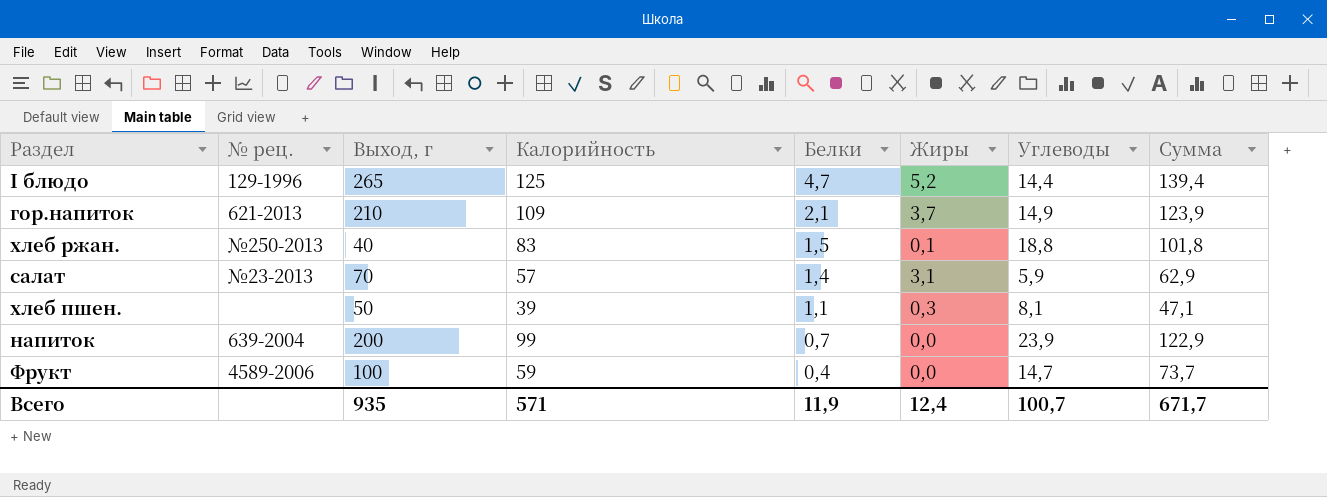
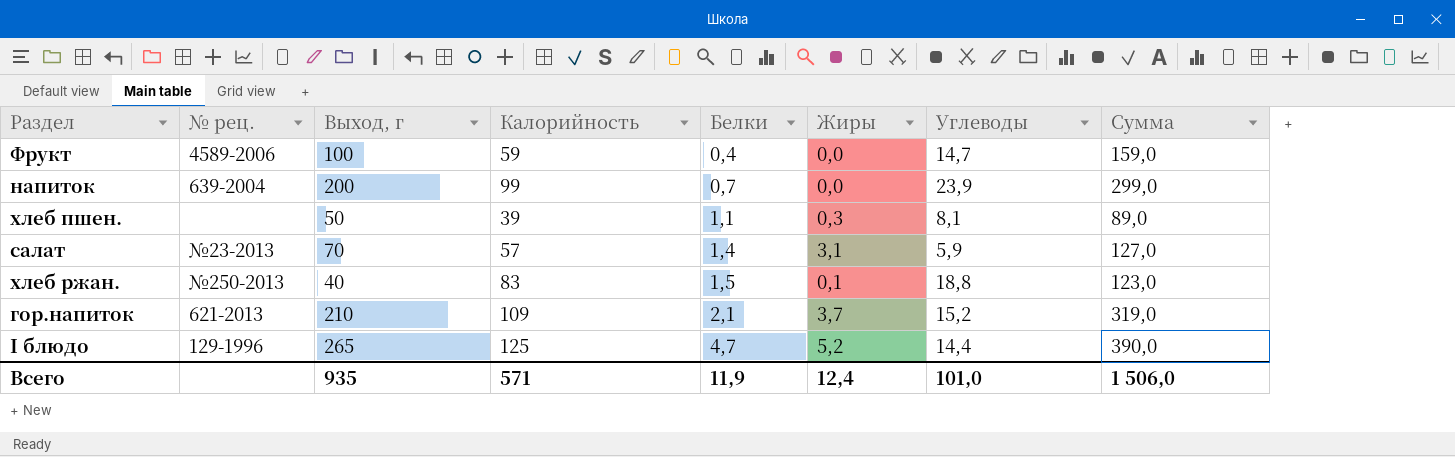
row order: Белки descending -> Белки ascending
column Сумма | formula: [Калорийность] + [Углеводы] -> [Выход, г] + [Калорийность]
гор.напиток | Углеводы: 14,9 -> 15,2
Всего | Углеводы: 100,7 -> 101,0
Всего | Сумма: 671,7 -> 1 506,0

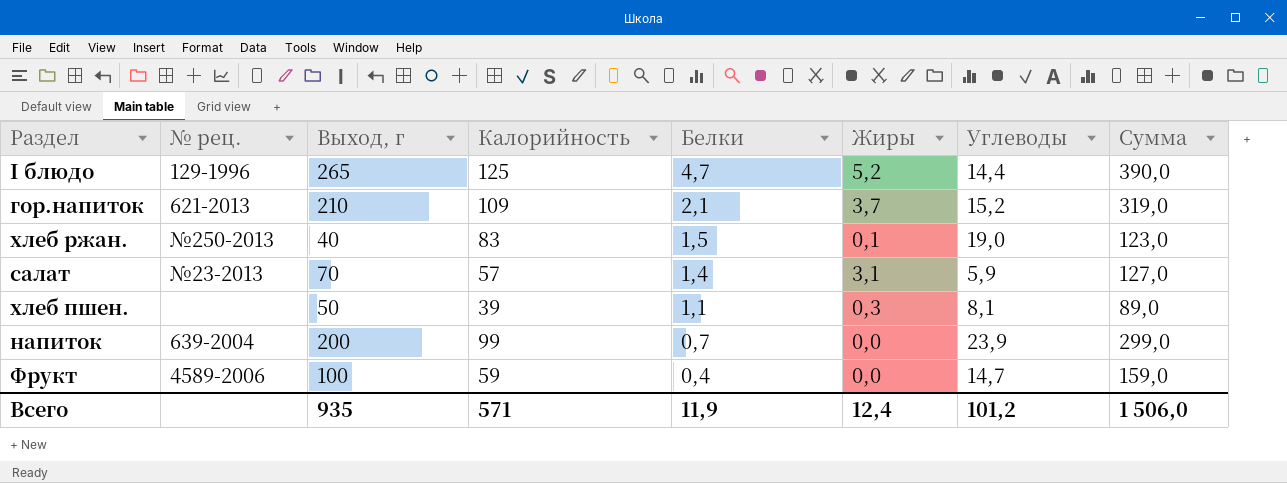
row order: Белки ascending -> Белки descending
хлеб ржан. | Углеводы: 18,8 -> 19,0
Всего | Углеводы: 101,0 -> 101,2

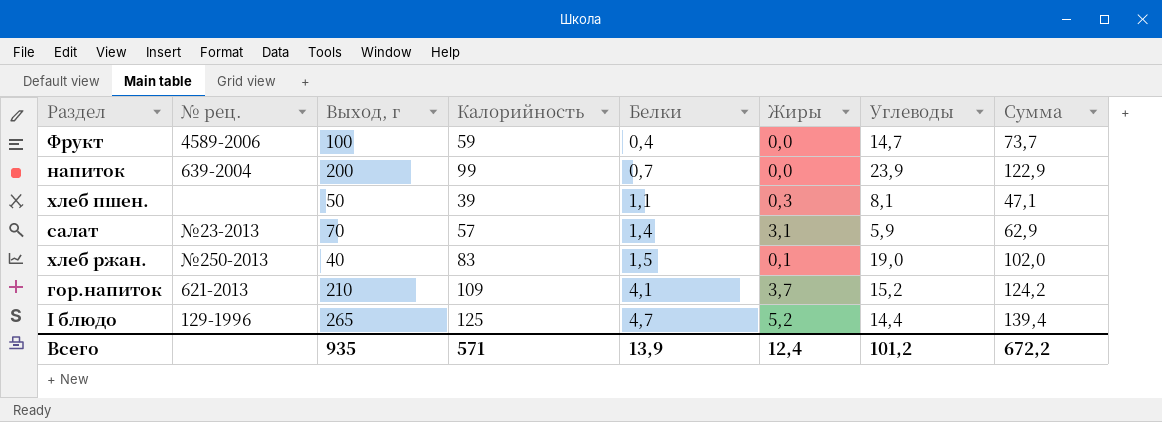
row order: Белки descending -> Белки ascending
column Сумма | formula: [Выход, г] + [Калорийность] -> [Калорийность] + [Углеводы]
гор.напиток | Белки: 2,1 -> 4,1
Всего | Белки: 11,9 -> 13,9
Всего | Сумма: 1 506,0 -> 672,2

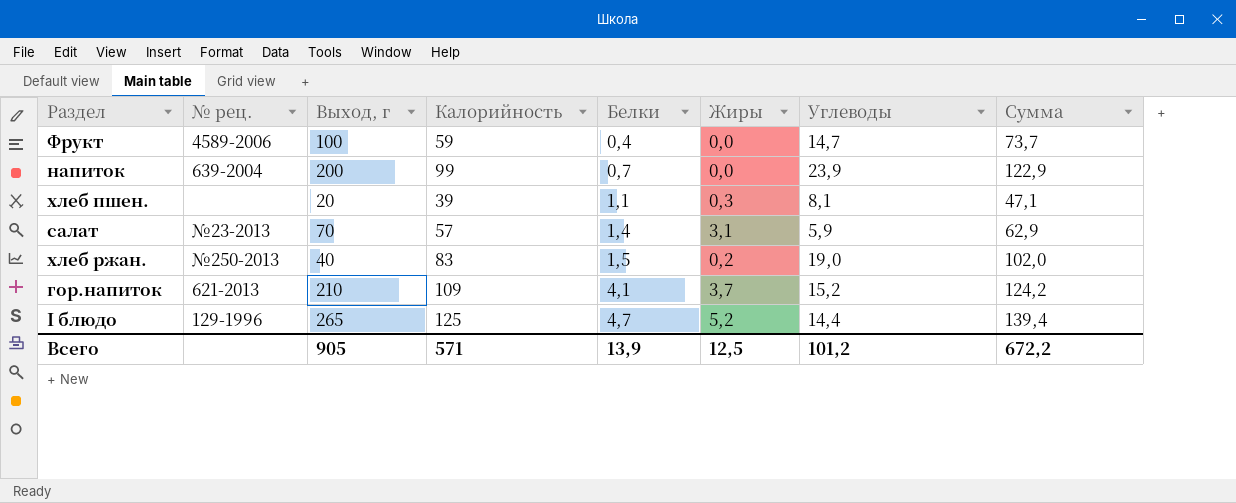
хлеб пшен. | Выход, г: 50 -> 20
хлеб ржан. | Жиры: 0,1 -> 0,2
Всего | Выход, г: 935 -> 905
Всего | Жиры: 12,4 -> 12,5

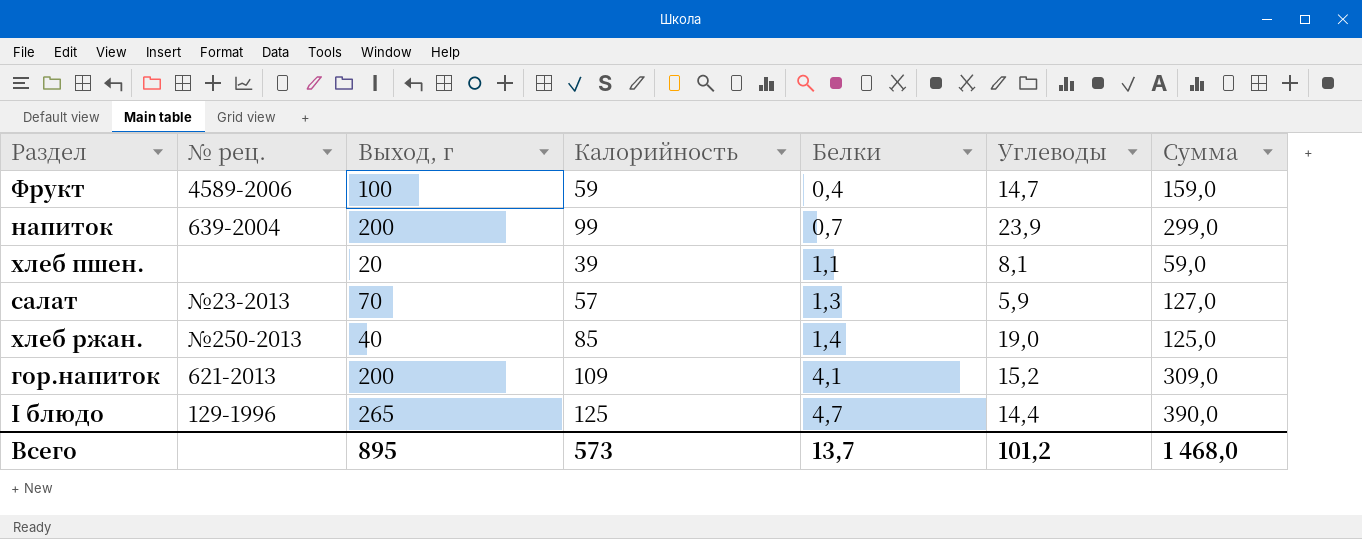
column Жиры | position: 6 -> none
column Сумма | formula: [Калорийность] + [Углеводы] -> [Выход, г] + [Калорийность]
салат | Белки: 1,4 -> 1,3
хлеб ржан. | Калорийность: 83 -> 85
хлеб ржан. | Белки: 1,5 -> 1,4
гор.напиток | Выход, г: 210 -> 200
Всего | Выход, г: 905 -> 895
Всего | Калорийность: 571 -> 573
Всего | Белки: 13,9 -> 13,7
Всего | Сумма: 672,2 -> 1 468,0

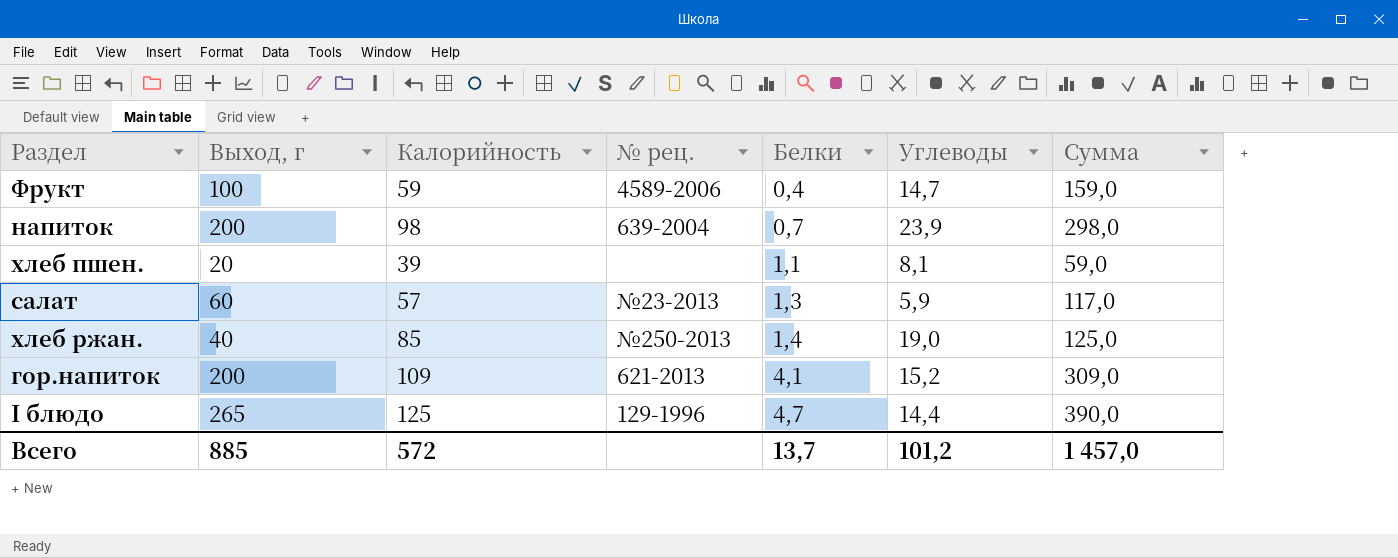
column № рец. | position: 2 -> 4
напиток | Калорийность: 99 -> 98
напиток | Сумма: 299,0 -> 298,0
салат | Выход, г: 70 -> 60
салат | Сумма: 127,0 -> 117,0
Всего | Выход, г: 895 -> 885
Всего | Калорийность: 573 -> 572
Всего | Сумма: 1 468,0 -> 1 457,0

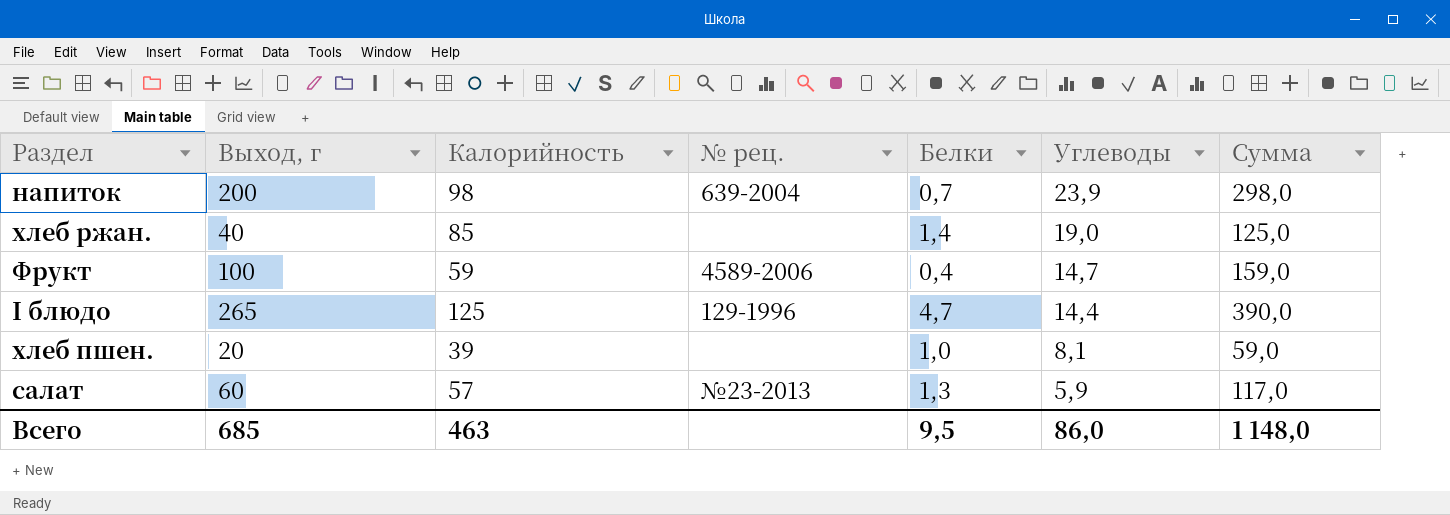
row order: Белки ascending -> Углеводы descending
row гор.напиток: 200 | 109 | 621-2013 | 4,1 | 15,2 | 309,0 -> none
хлеб ржан. | № рец.: №250-2013 -> none
хлеб пшен. | Белки: 1,1 -> 1,0
Всего | Выход, г: 885 -> 685
Всего | Калорийность: 572 -> 463
Всего | Белки: 13,7 -> 9,5
Всего | Углеводы: 101,2 -> 86,0
Всего | Сумма: 1 457,0 -> 1 148,0

